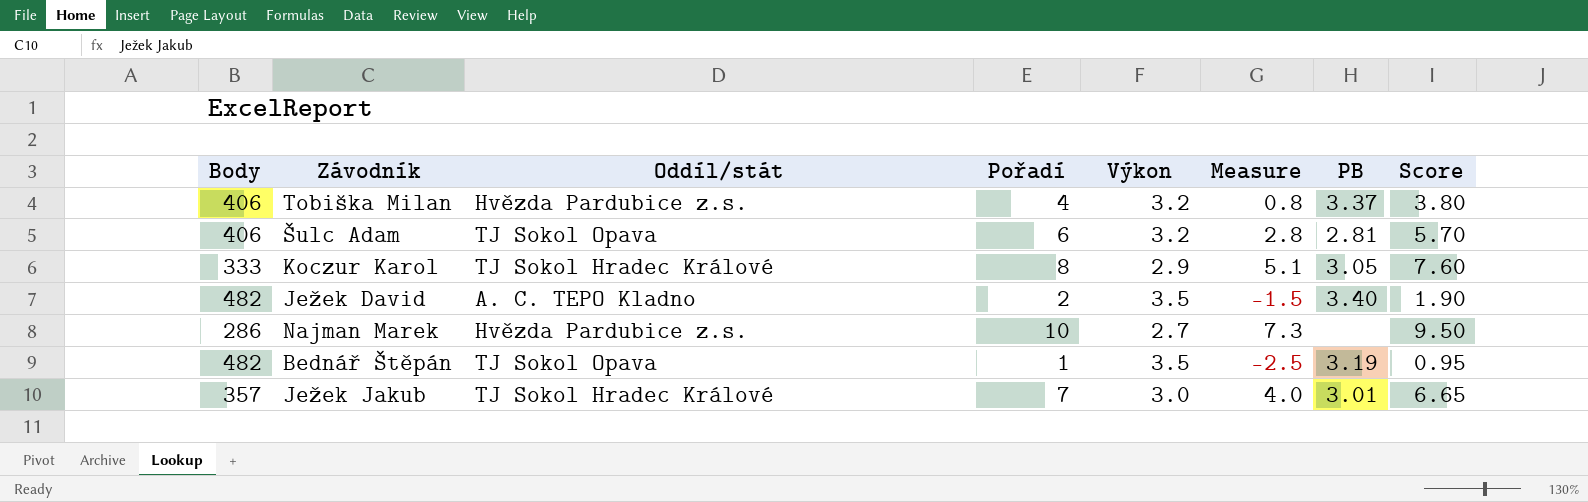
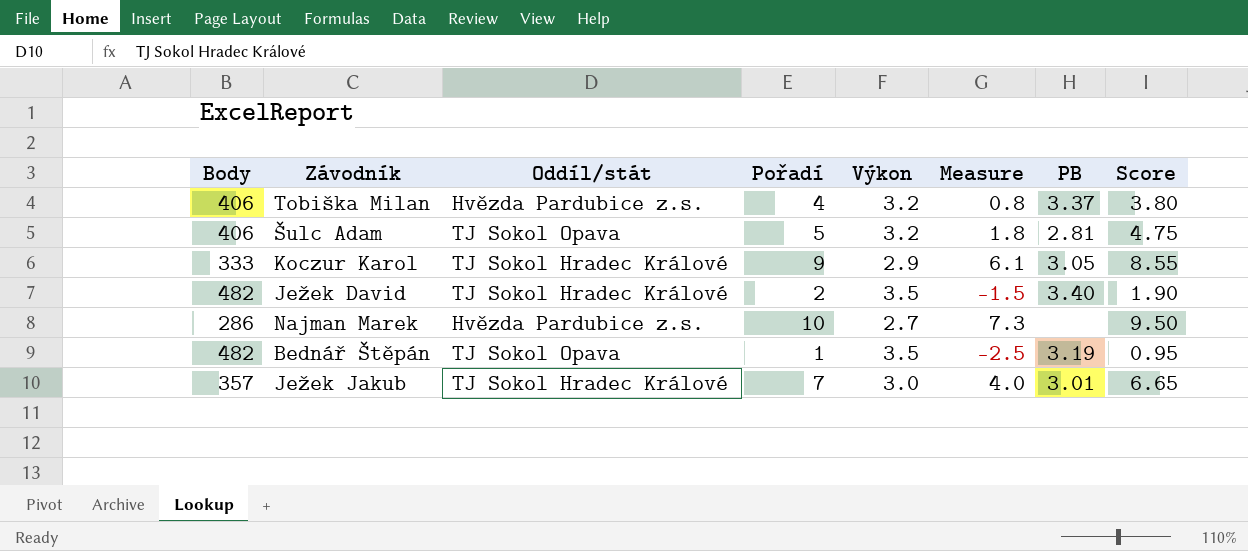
Šulc Adam | Pořadí: 6 -> 5
Šulc Adam | Measure: 2.8 -> 1.8
Šulc Adam | Score: 5.70 -> 4.75
Koczur Karol | Pořadí: 8 -> 9
Koczur Karol | Measure: 5.1 -> 6.1
Koczur Karol | Score: 7.60 -> 8.55
Ježek David | Oddíl/stát: A. C. TEPO Kladno -> TJ Sokol Hradec Králové

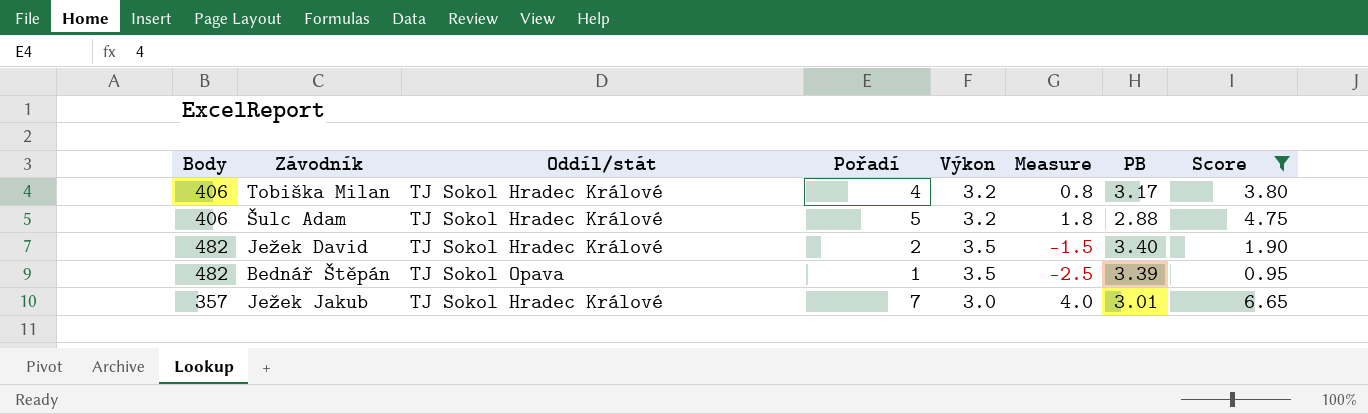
filter: none -> Score <= 6.65
Tobiška Milan | Oddíl/stát: Hvězda Pardubice z.s. -> TJ Sokol Hradec Králové
Tobiška Milan | PB: 3.37 -> 3.17
Šulc Adam | Oddíl/stát: TJ Sokol Opava -> TJ Sokol Hradec Králové
Šulc Adam | PB: 2.81 -> 2.88
Bednář Štěpán | PB: 3.19 -> 3.39

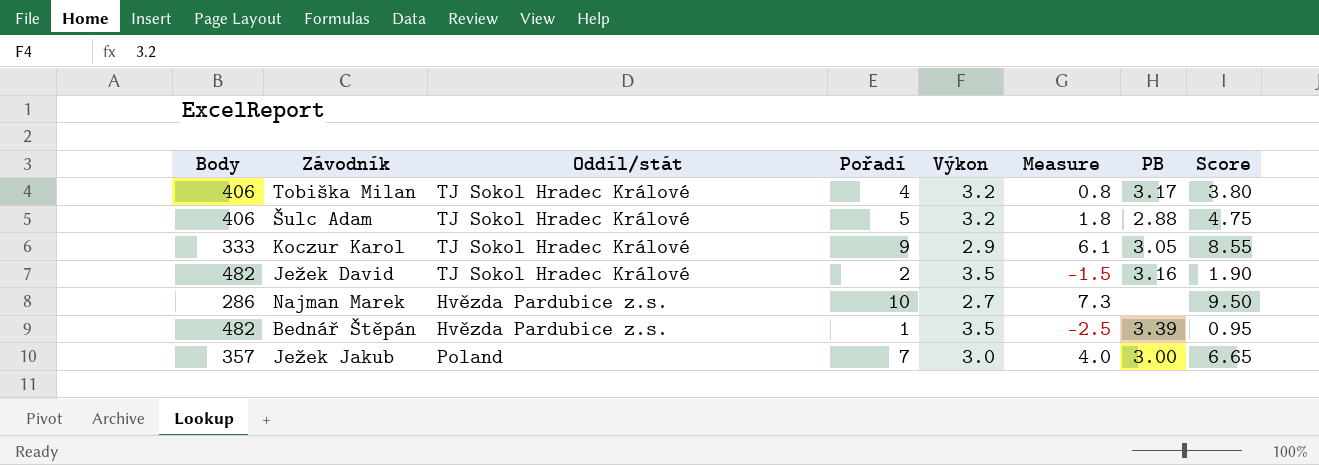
filter: Score <= 6.65 -> none
Ježek David | PB: 3.40 -> 3.16
Bednář Štěpán | Oddíl/stát: TJ Sokol Opava -> Hvězda Pardubice z.s.
Ježek Jakub | Oddíl/stát: TJ Sokol Hradec Králové -> Poland
Ježek Jakub | PB: 3.01 -> 3.00

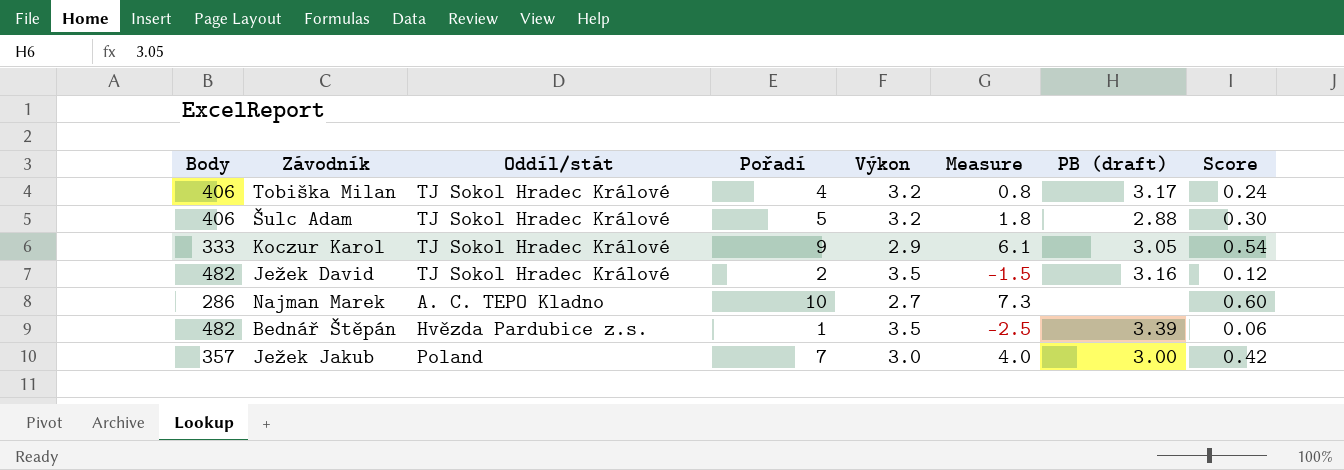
column name: PB -> PB (draft)
column Score | formula: [Pořadí] * 0.95 -> [Pořadí] * 0.06
Najman Marek | Oddíl/stát: Hvězda Pardubice z.s. -> A. C. TEPO Kladno

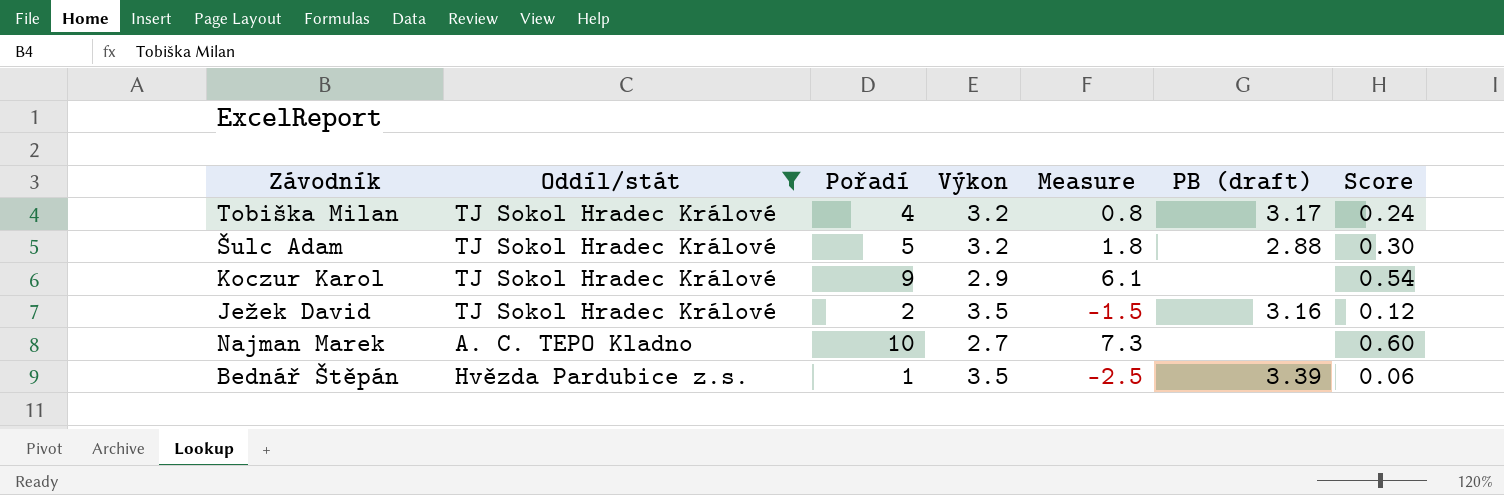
filter: none -> Oddíl/stát != Poland
column Body | position: 1 -> none
Koczur Karol | PB (draft): 3.05 -> none

